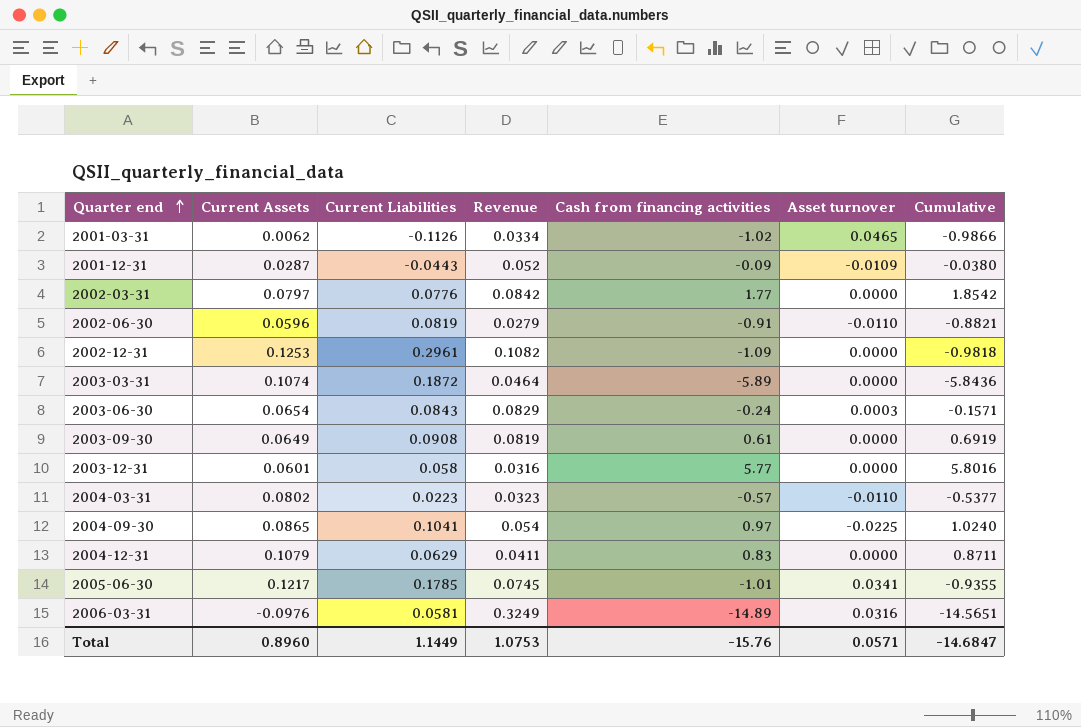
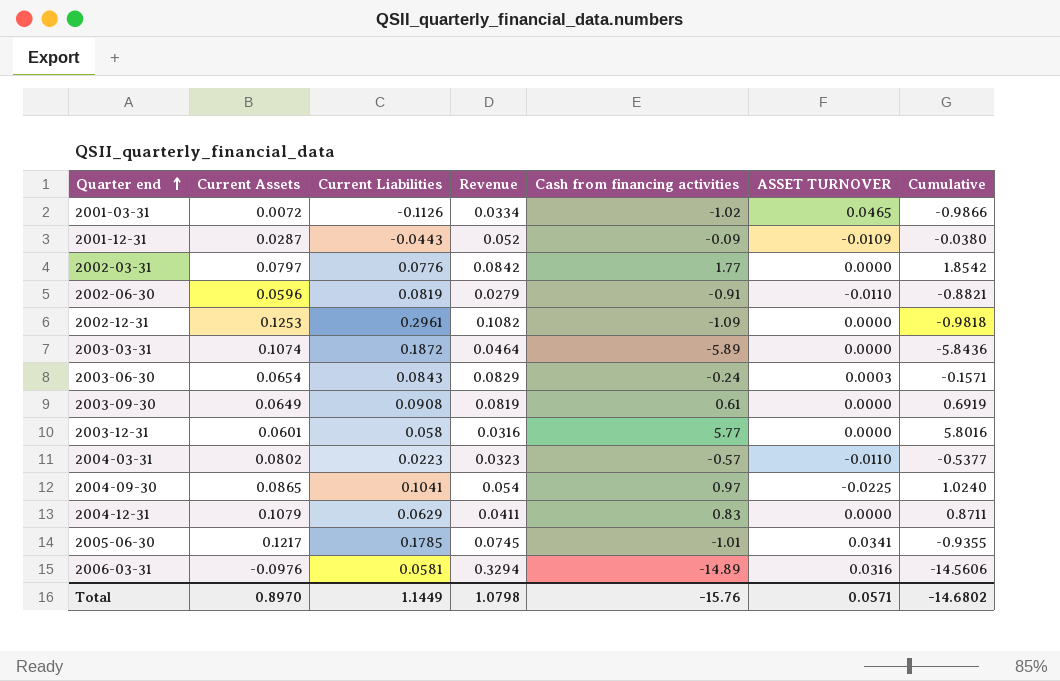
column name: Asset turnover -> ASSET TURNOVER
2001-03-31 | Current Assets: 0.0062 -> 0.0072
2006-03-31 | Revenue: 0.3249 -> 0.3294
2006-03-31 | Cumulative: -14.5651 -> -14.5606
Total | Current Assets: 0.8960 -> 0.8970
Total | Revenue: 1.0753 -> 1.0798
Total | Cumulative: -14.6847 -> -14.6802

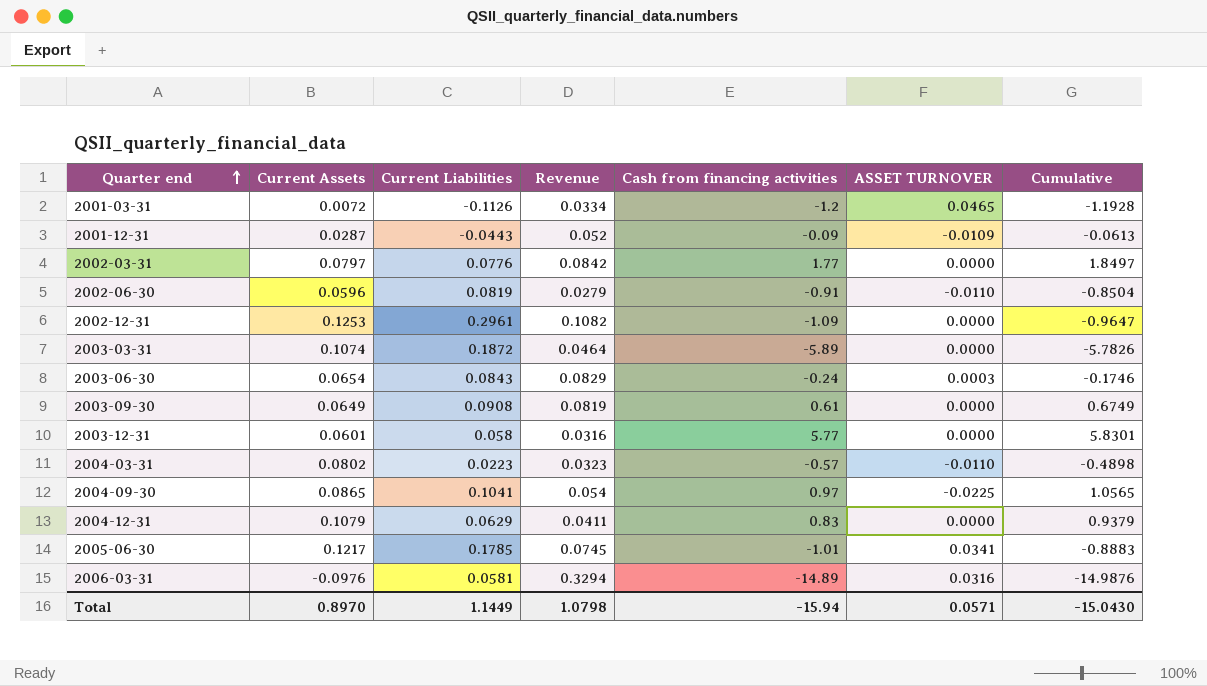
column Cumulative | formula: [Revenue] + [Cash from financing activities] -> [Current Assets] + [Cash from financing activities]
2001-03-31 | Cash from financing activities: -1.02 -> -1.2
Total | Cash from financing activities: -15.76 -> -15.94
Total | Cumulative: -14.6802 -> -15.0430

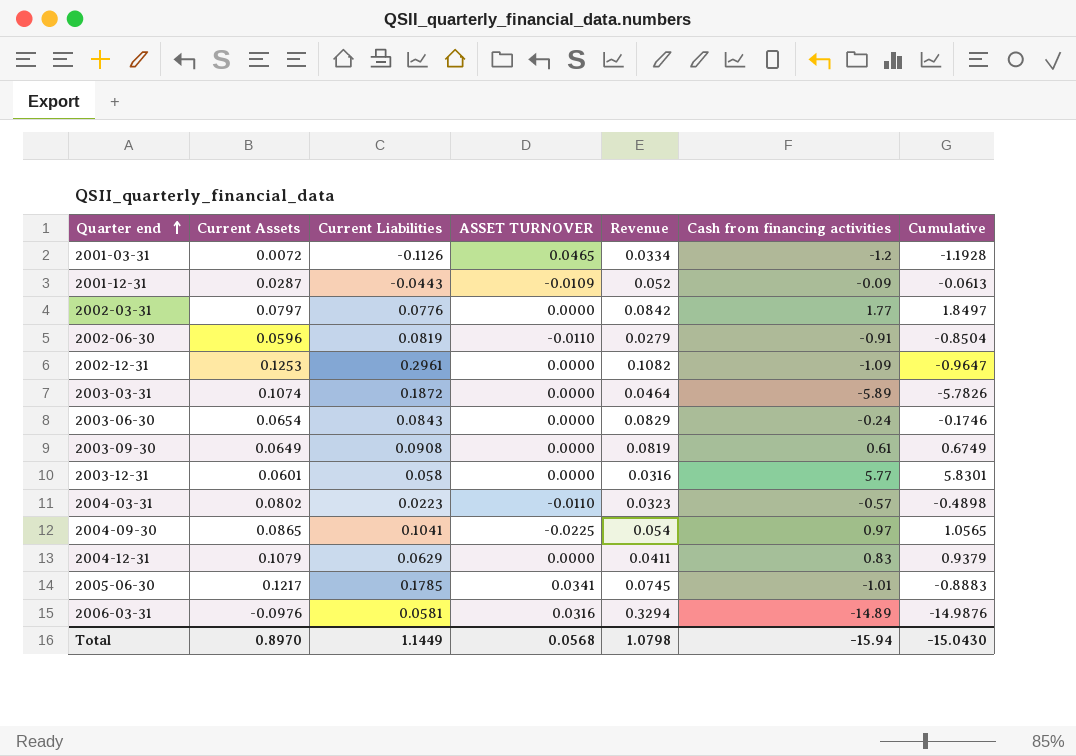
column ASSET TURNOVER | position: 6 -> 4
2003-06-30 | ASSET TURNOVER: 0.0003 -> 0.0000
Total | ASSET TURNOVER: 0.0571 -> 0.0568

